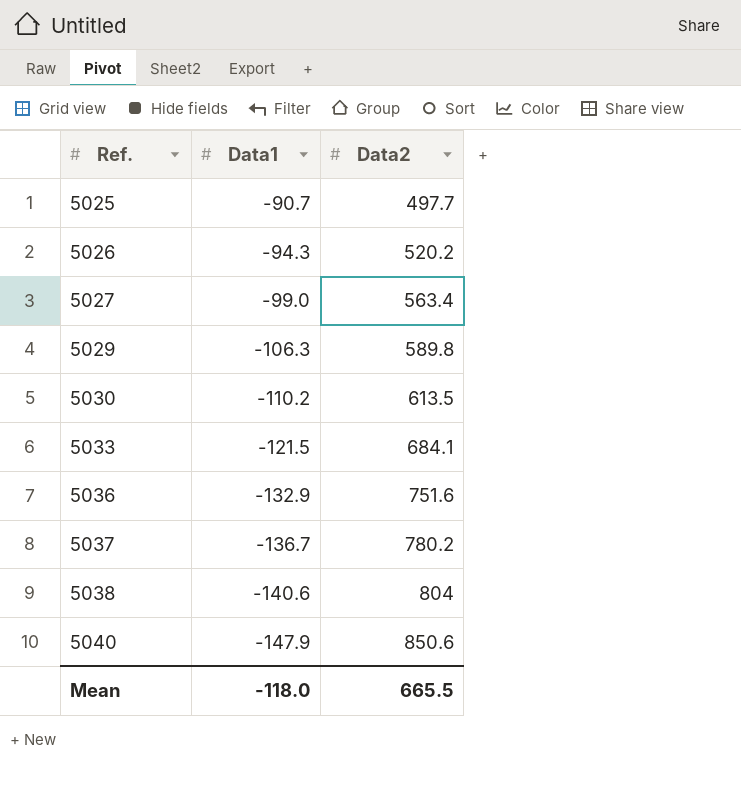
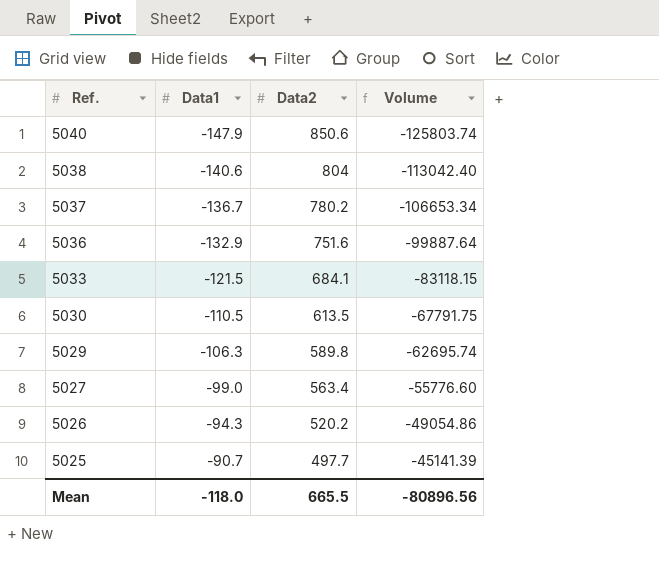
row order: Ref. ascending -> Ref. descending
column Volume | formula: none -> [Data1] * [Data2]
5030 | Data1: -110.2 -> -110.5

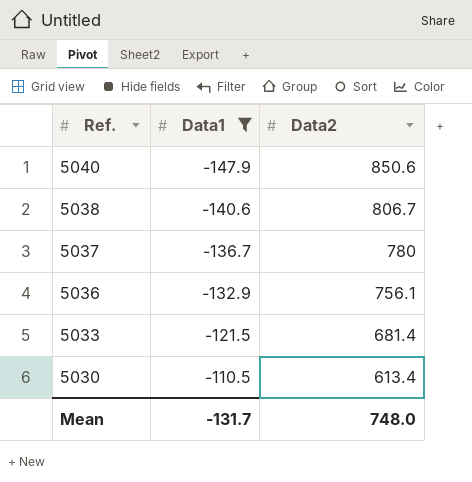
filter: none -> Data1 <= -110.5
column Volume | formula: [Data1] * [Data2] -> none
5038 | Data2: 804 -> 806.7
5037 | Data2: 780.2 -> 780
5036 | Data2: 751.6 -> 756.1
5033 | Data2: 684.1 -> 681.4
5030 | Data2: 613.5 -> 613.4
Mean | Data1: -118.0 -> -131.7
Mean | Data2: 665.5 -> 748.0

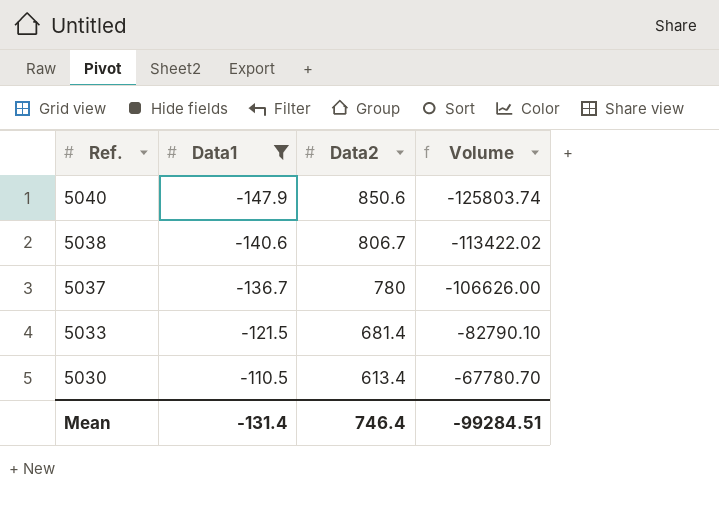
column Volume | formula: none -> [Data1] * [Data2]
row 5036: -132.9 | 756.1 -> none
Mean | Data1: -131.7 -> -131.4
Mean | Data2: 748.0 -> 746.4

